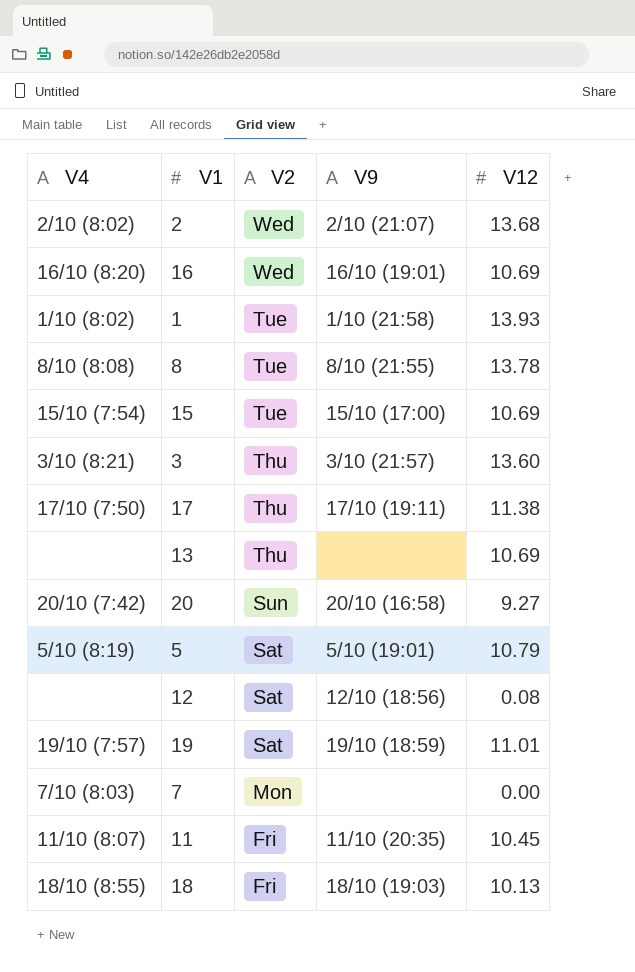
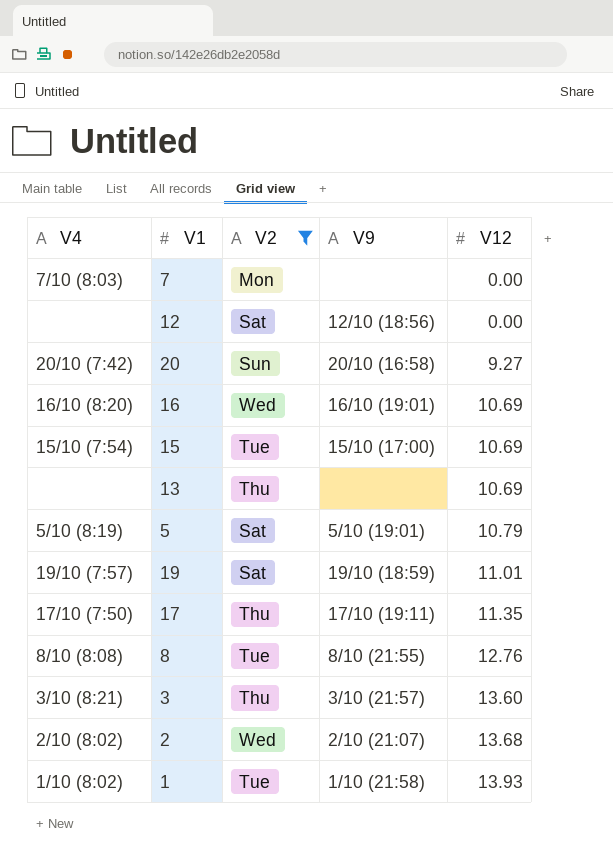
filter: none -> V2 != Fri
row order: V2 descending -> V12 ascending
12 | V12: 0.08 -> 0.00
17 | V12: 11.38 -> 11.35
8 | V12: 13.78 -> 12.76

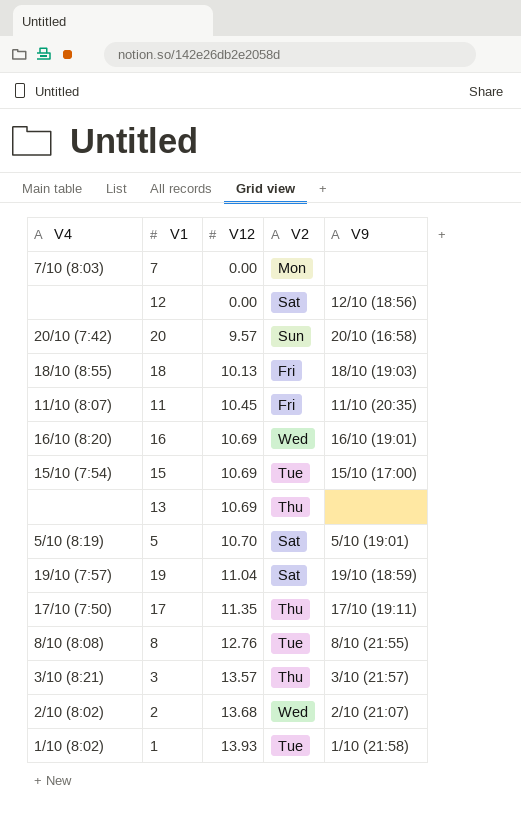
filter: V2 != Fri -> none
column V12 | position: 5 -> 3
20 | V12: 9.27 -> 9.57
5 | V12: 10.79 -> 10.70
19 | V12: 11.01 -> 11.04
3 | V12: 13.60 -> 13.57

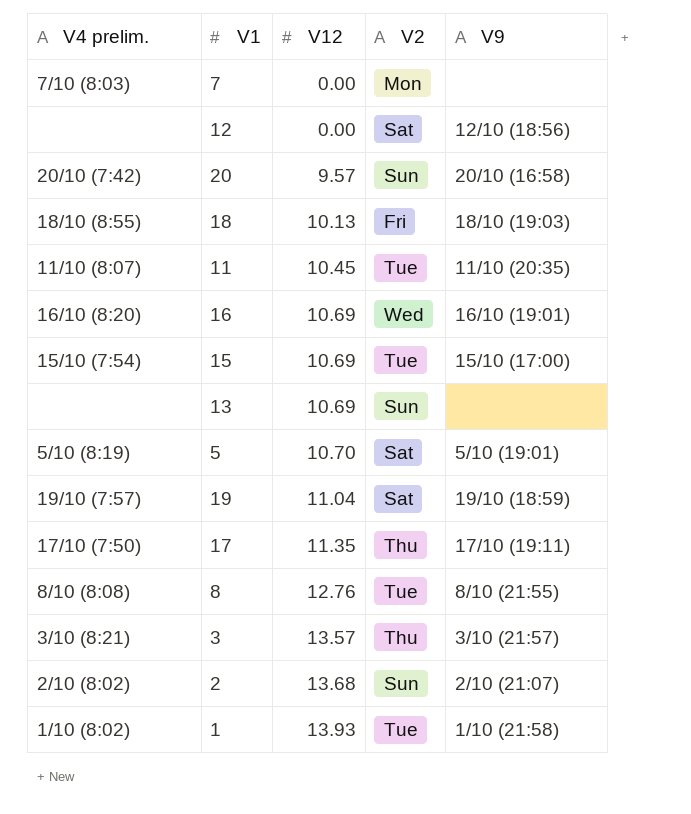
column name: V4 -> V4 prelim.
11 | V2: Fri -> Tue
13 | V2: Thu -> Sun
2 | V2: Wed -> Sun

